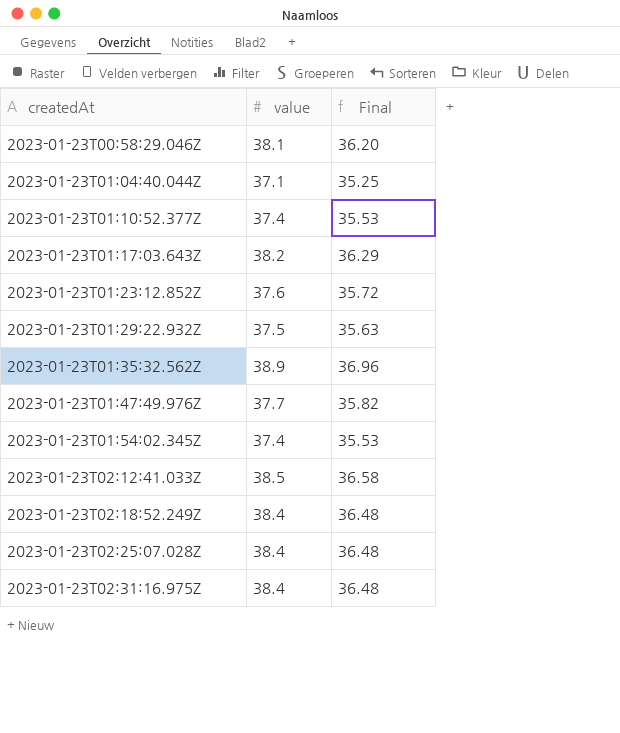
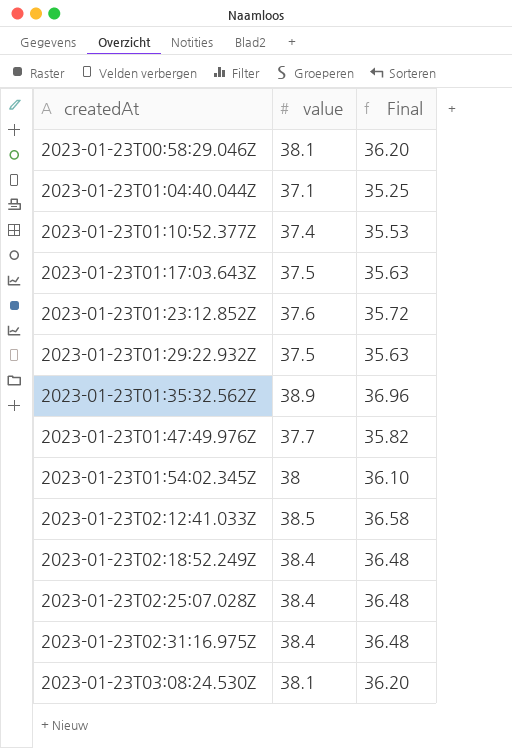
2023-01-23T01:17:03.643Z | value: 38.2 -> 37.5
2023-01-23T01:17:03.643Z | Final: 36.29 -> 35.63
2023-01-23T01:54:02.345Z | value: 37.4 -> 38
2023-01-23T01:54:02.345Z | Final: 35.53 -> 36.10
row 2023-01-23T03:08:24.530Z: none -> 38.1 | 36.20

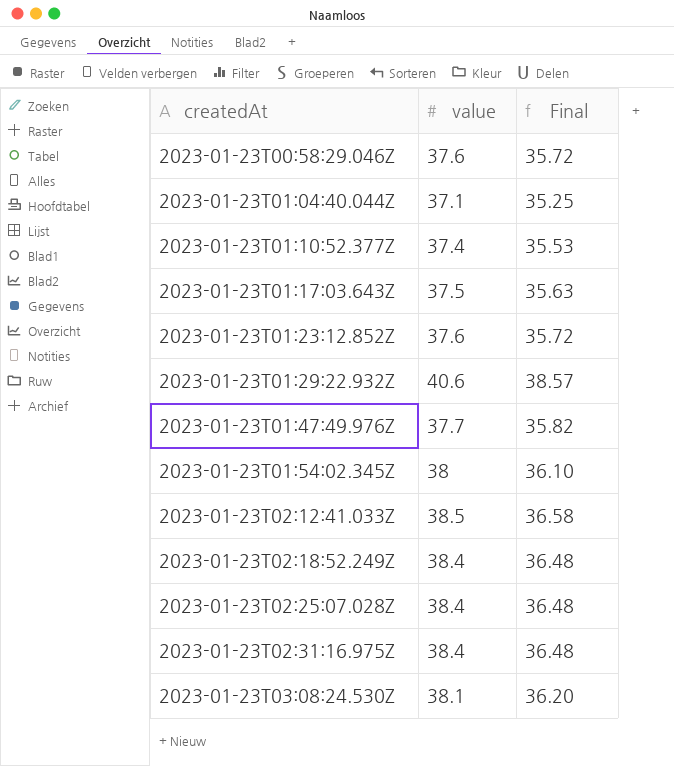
row 2023-01-23T01:35:32.562Z: 38.9 | 36.96 -> none
2023-01-23T00:58:29.046Z | value: 38.1 -> 37.6
2023-01-23T00:58:29.046Z | Final: 36.20 -> 35.72
2023-01-23T01:29:22.932Z | value: 37.5 -> 40.6
2023-01-23T01:29:22.932Z | Final: 35.63 -> 38.57

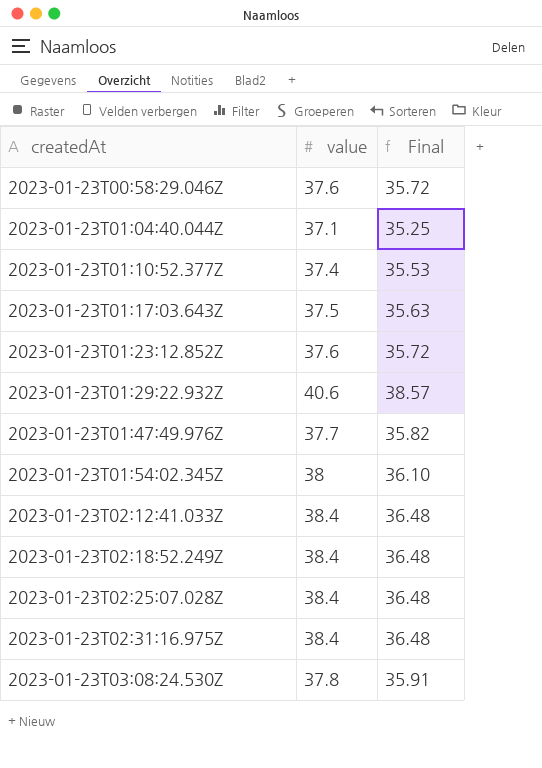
2023-01-23T02:12:41.033Z | value: 38.5 -> 38.4
2023-01-23T02:12:41.033Z | Final: 36.58 -> 36.48
2023-01-23T03:08:24.530Z | value: 38.1 -> 37.8
2023-01-23T03:08:24.530Z | Final: 36.20 -> 35.91

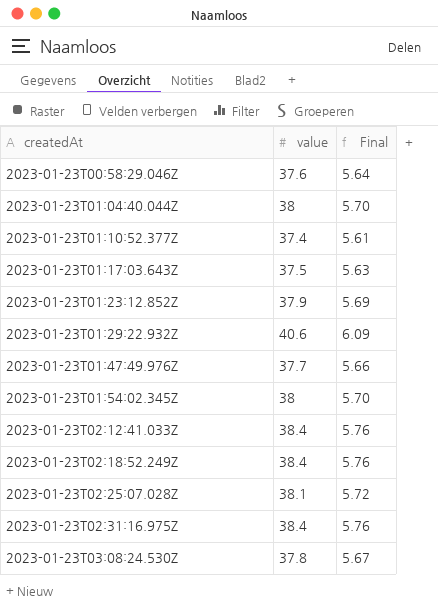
column Final | formula: [value] * 0.95 -> [value] * 0.15
2023-01-23T01:04:40.044Z | value: 37.1 -> 38
2023-01-23T01:23:12.852Z | value: 37.6 -> 37.9
2023-01-23T02:25:07.028Z | value: 38.4 -> 38.1

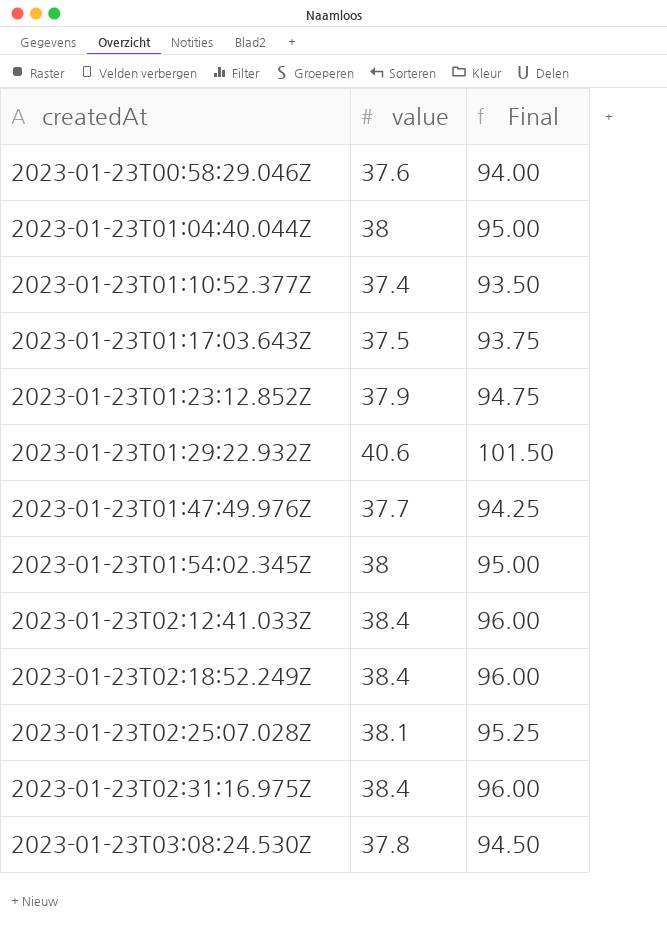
column Final | formula: [value] * 0.15 -> [value] * 2.5

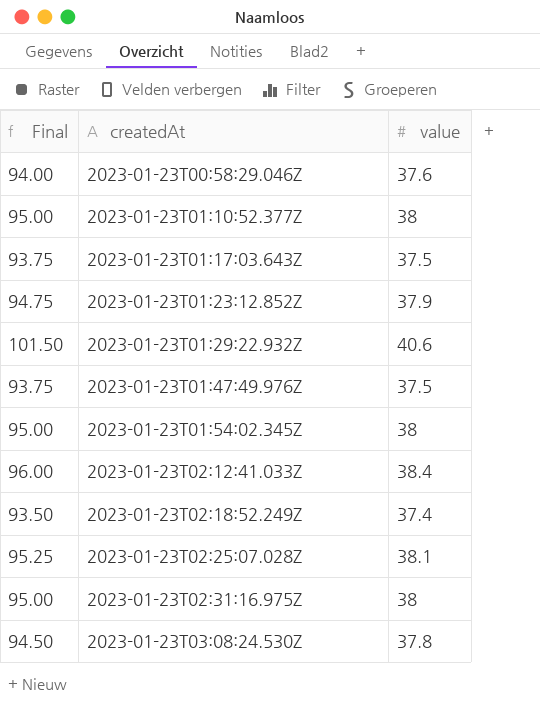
column Final | position: 3 -> 1
row 2023-01-23T01:04:40.044Z: 38 | 95.00 -> none
2023-01-23T01:10:52.377Z | Final: 93.50 -> 95.00
2023-01-23T01:10:52.377Z | value: 37.4 -> 38
2023-01-23T01:47:49.976Z | Final: 94.25 -> 93.75
2023-01-23T01:47:49.976Z | value: 37.7 -> 37.5
2023-01-23T02:18:52.249Z | Final: 96.00 -> 93.50
2023-01-23T02:18:52.249Z | value: 38.4 -> 37.4
2023-01-23T02:31:16.975Z | Final: 96.00 -> 95.00
2023-01-23T02:31:16.975Z | value: 38.4 -> 38

